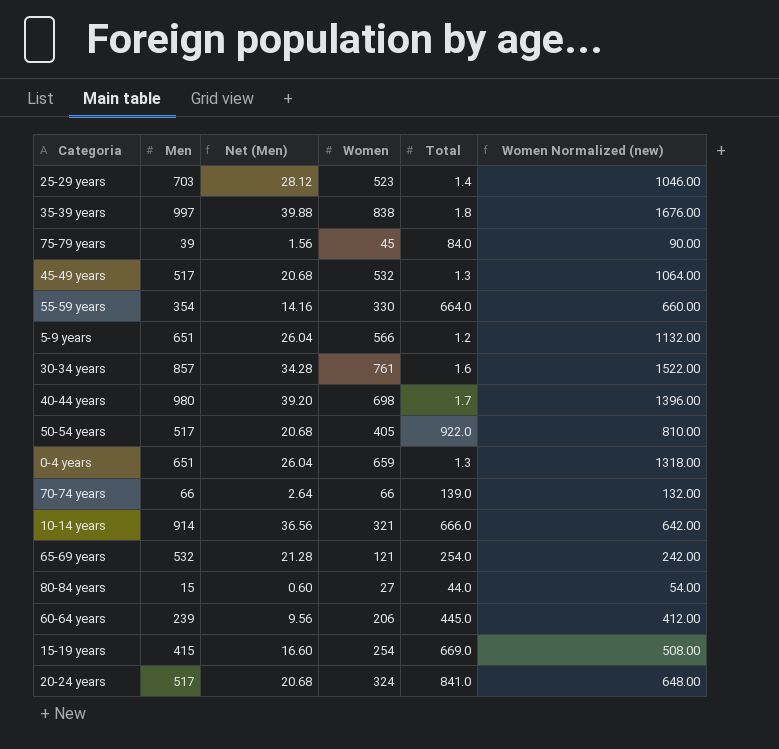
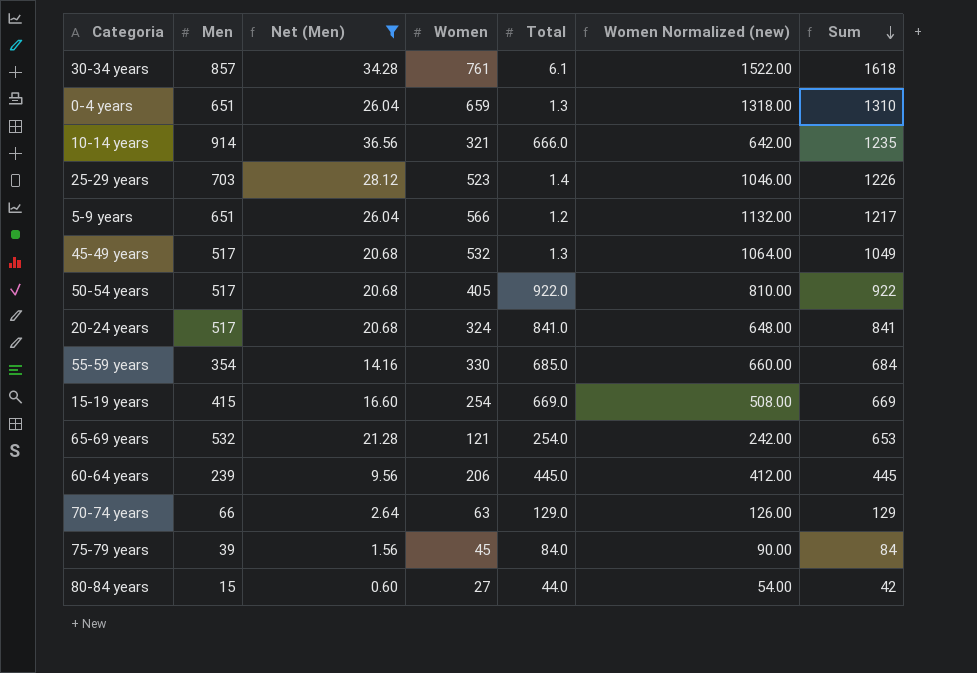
filter: none -> Net (Men) <= 36.56
row order: none -> Sum descending
column Sum | formula: none -> [Men] + [Women]
30-34 years | Total: 1.6 -> 6.1
55-59 years | Total: 664.0 -> 685.0
70-74 years | Women: 66 -> 63
70-74 years | Total: 139.0 -> 129.0
70-74 years | Women Normalized (new): 132.00 -> 126.00

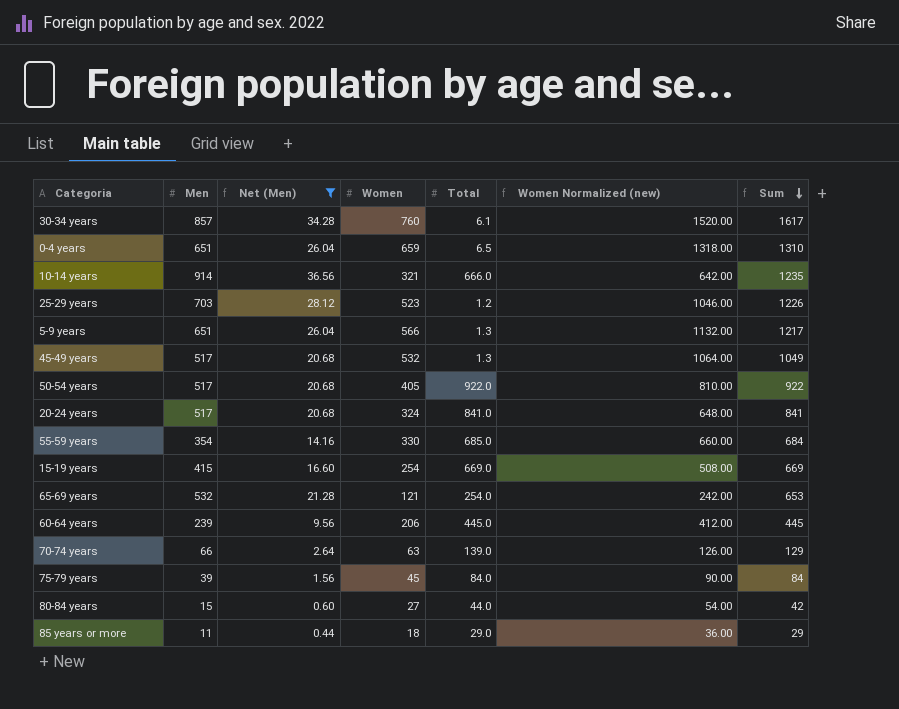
30-34 years | Women: 761 -> 760
30-34 years | Women Normalized (new): 1522.00 -> 1520.00
30-34 years | Sum: 1618 -> 1617
0-4 years | Total: 1.3 -> 6.5
25-29 years | Total: 1.4 -> 1.2
5-9 years | Total: 1.2 -> 1.3
70-74 years | Total: 129.0 -> 139.0
row 85 years or more: none -> 11 | 0.44 | 18 | 29.0 | 36.00 | 29

